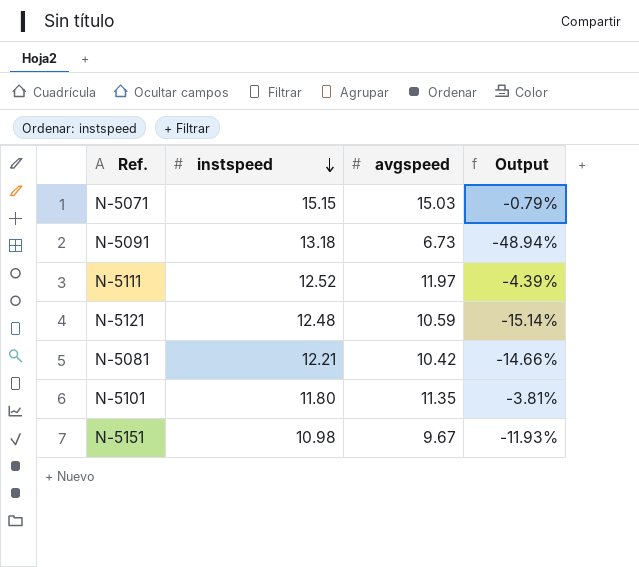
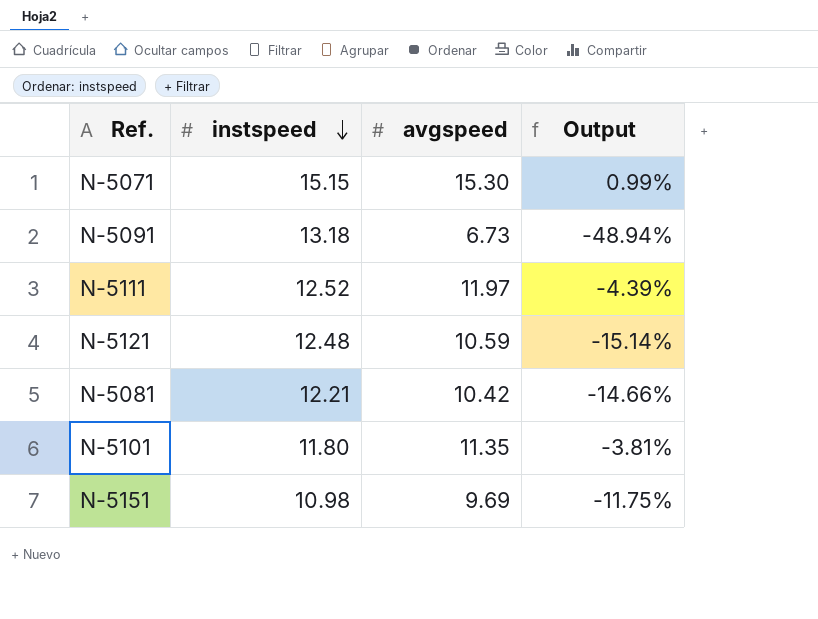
N-5071 | avgspeed: 15.03 -> 15.30
N-5071 | Output: -0.79% -> 0.99%
N-5151 | avgspeed: 9.67 -> 9.69
N-5151 | Output: -11.93% -> -11.75%

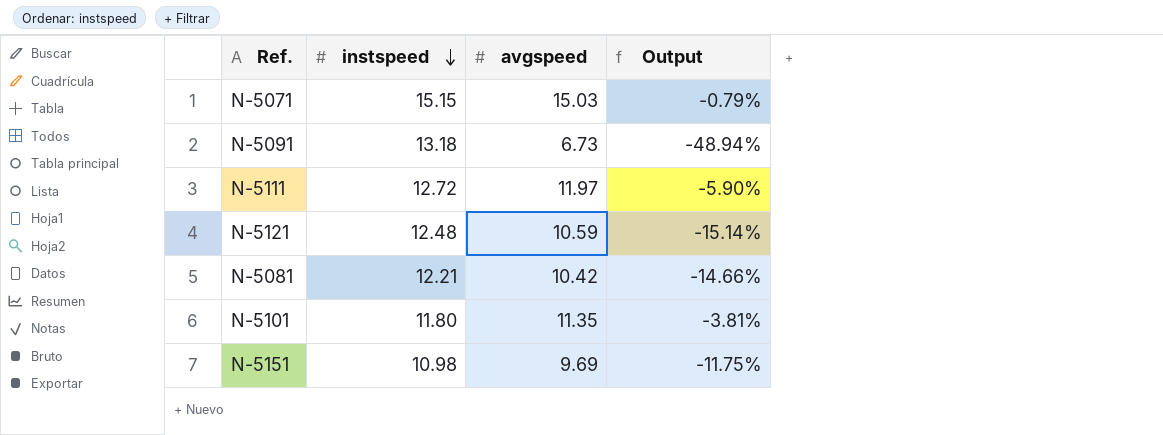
N-5071 | avgspeed: 15.30 -> 15.03
N-5071 | Output: 0.99% -> -0.79%
N-5111 | instspeed: 12.52 -> 12.72
N-5111 | Output: -4.39% -> -5.90%

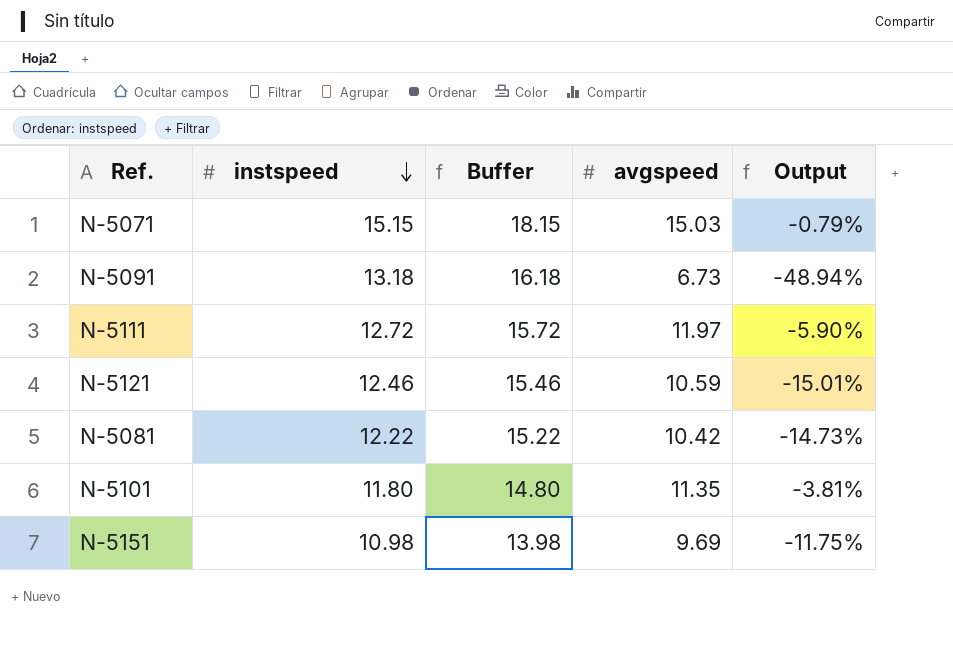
column Buffer | formula: none -> [instspeed] + 3
N-5121 | instspeed: 12.48 -> 12.46
N-5121 | Output: -15.14% -> -15.01%
N-5081 | instspeed: 12.21 -> 12.22
N-5081 | Output: -14.66% -> -14.73%

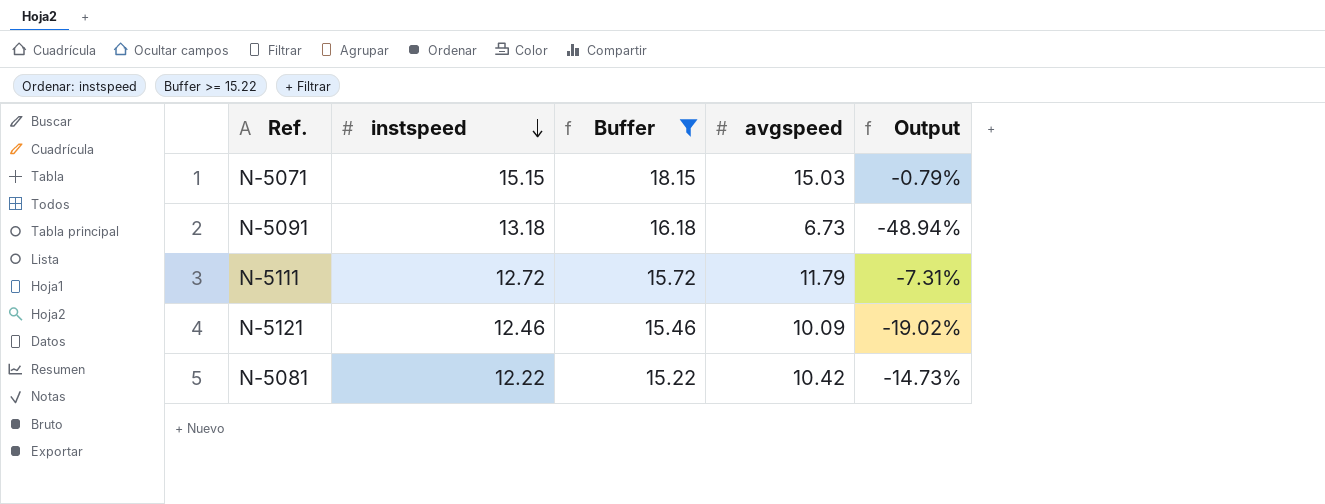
filter: none -> Buffer >= 15.22
N-5111 | avgspeed: 11.97 -> 11.79
N-5111 | Output: -5.90% -> -7.31%
N-5121 | avgspeed: 10.59 -> 10.09
N-5121 | Output: -15.01% -> -19.02%

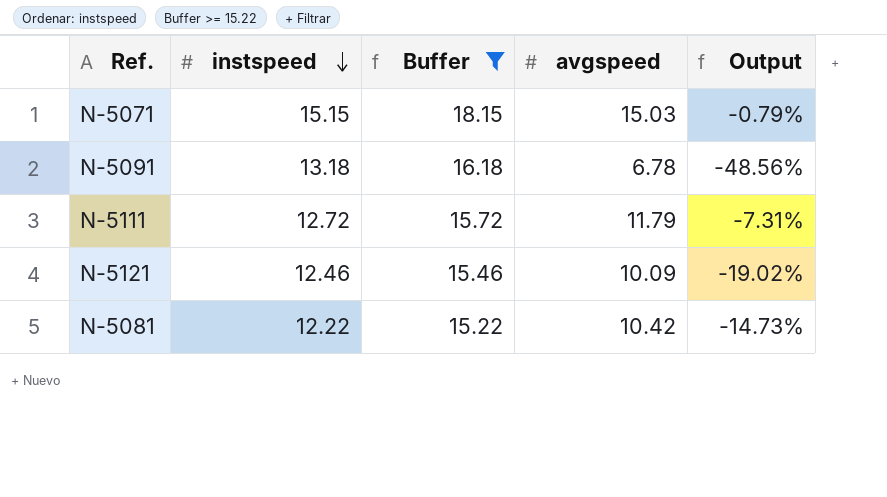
N-5091 | avgspeed: 6.73 -> 6.78
N-5091 | Output: -48.94% -> -48.56%

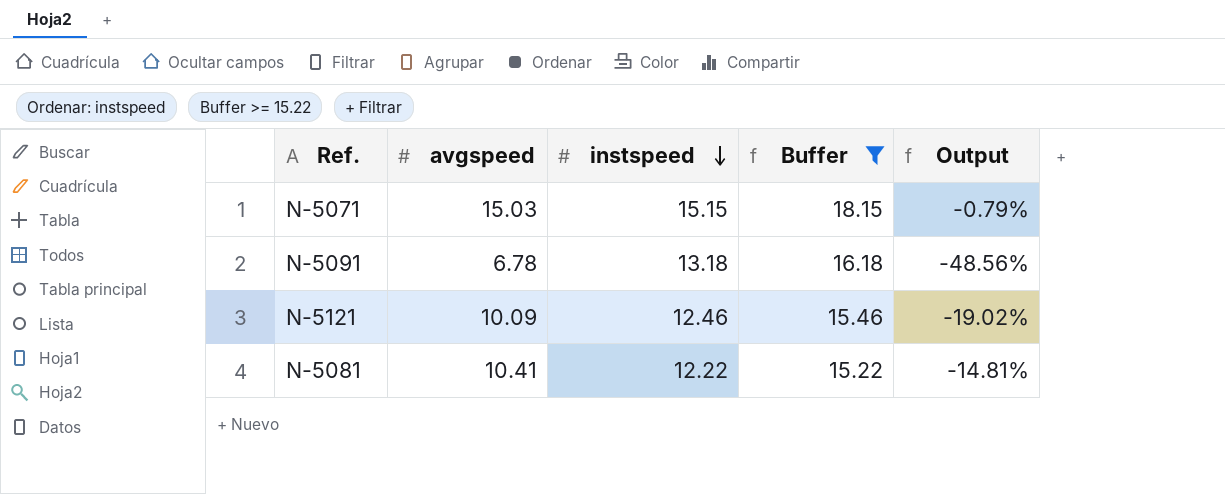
column avgspeed | position: 4 -> 2
row N-5111: 12.72 | 15.72 | 11.79 | -7.31% -> none
N-5081 | avgspeed: 10.42 -> 10.41
N-5081 | Output: -14.73% -> -14.81%

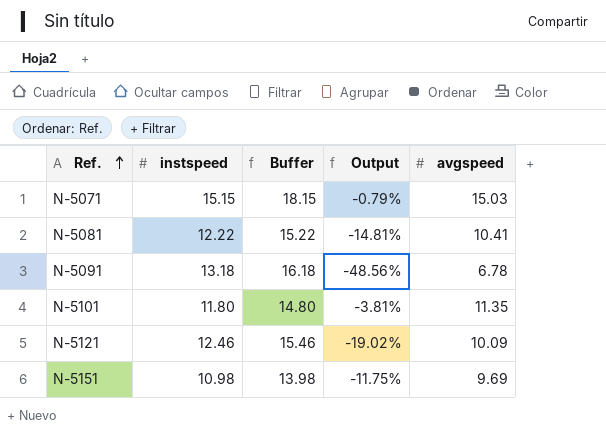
filter: Buffer >= 15.22 -> none
row order: instspeed descending -> Ref. ascending
column avgspeed | position: 2 -> 5

